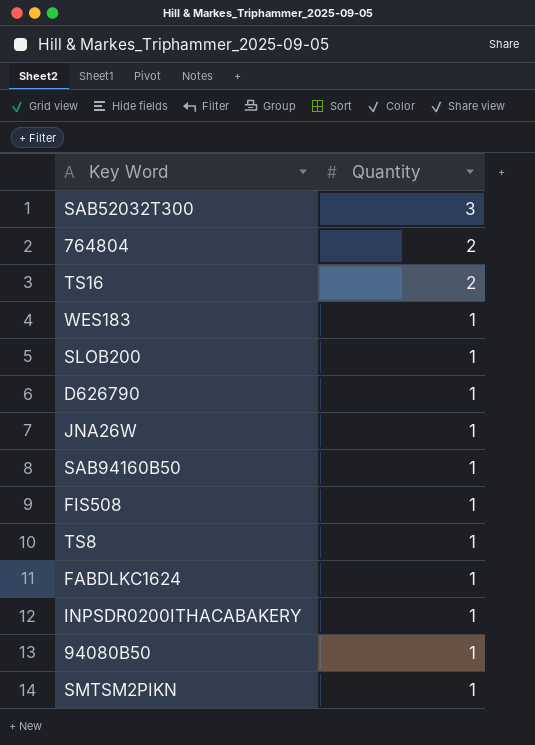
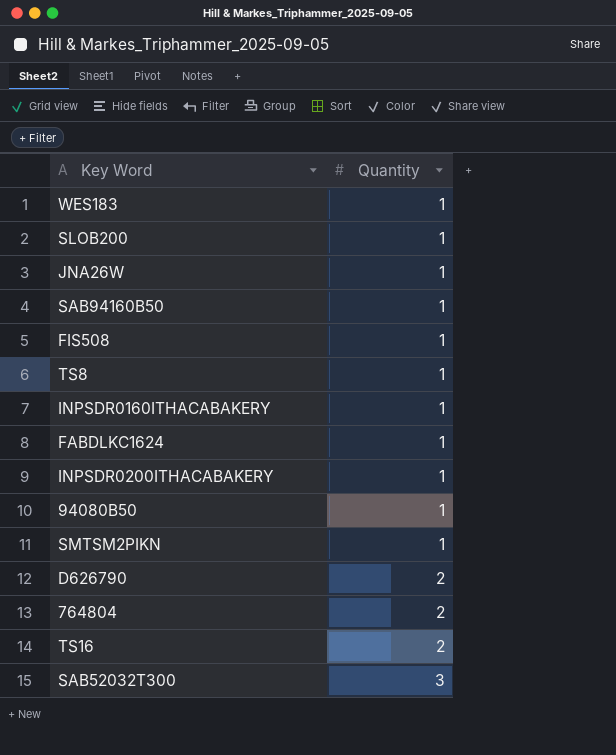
row order: Quantity descending -> Quantity ascending
row INPSDR0160ITHACABAKERY: none -> 1
D626790 | Quantity: 1 -> 2

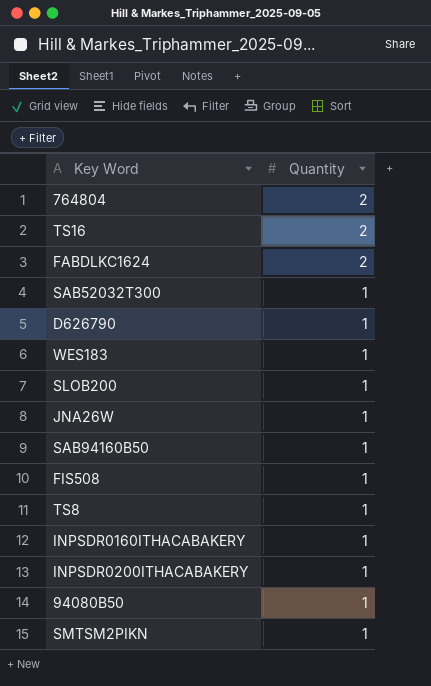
row order: Quantity ascending -> Quantity descending
FABDLKC1624 | Quantity: 1 -> 2
SAB52032T300 | Quantity: 3 -> 1
D626790 | Quantity: 2 -> 1

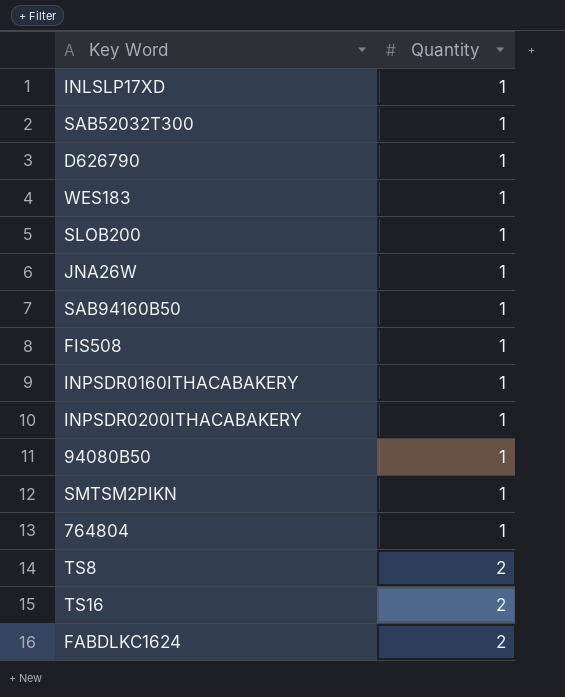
row order: Quantity descending -> Quantity ascending
row INLSLP17XD: none -> 1
764804 | Quantity: 2 -> 1
TS8 | Quantity: 1 -> 2

